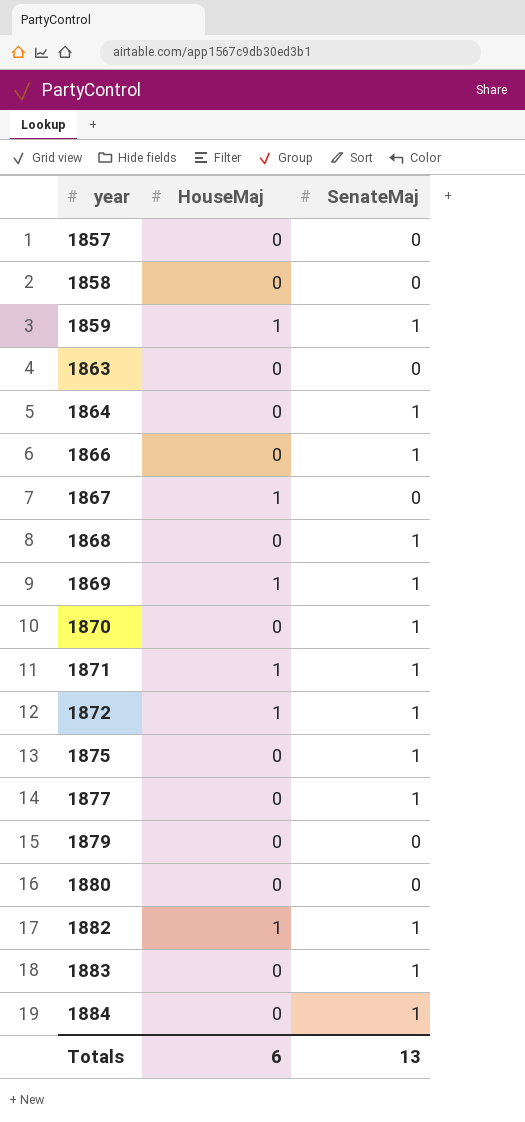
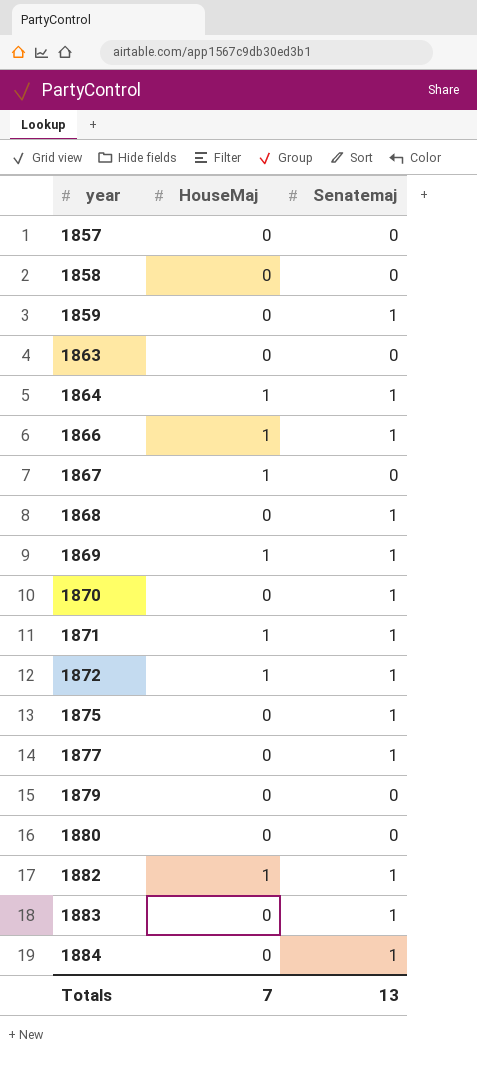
column name: SenateMaj -> Senatemaj
1859 | HouseMaj: 1 -> 0
1864 | HouseMaj: 0 -> 1
1866 | HouseMaj: 0 -> 1
Totals | HouseMaj: 6 -> 7

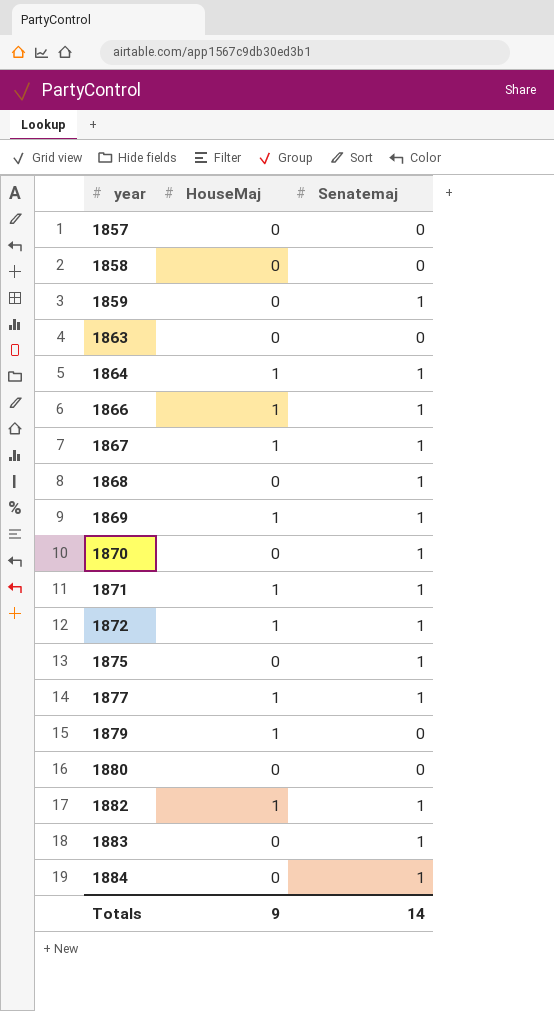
1867 | Senatemaj: 0 -> 1
1877 | HouseMaj: 0 -> 1
1879 | HouseMaj: 0 -> 1
Totals | HouseMaj: 7 -> 9
Totals | Senatemaj: 13 -> 14

